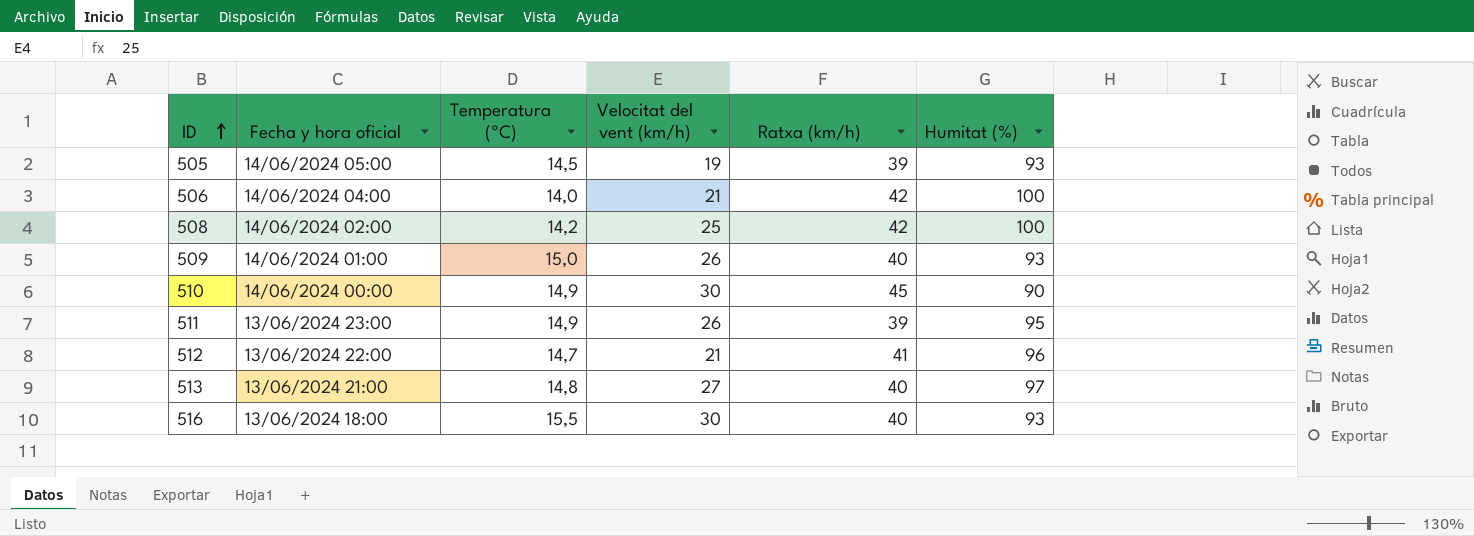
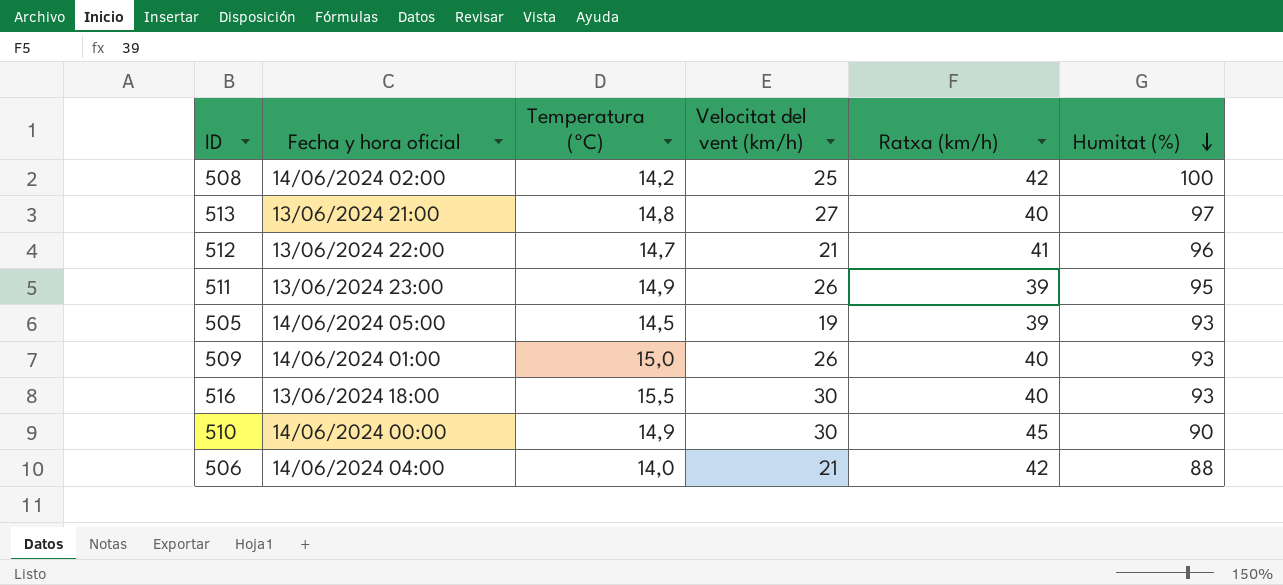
row order: ID ascending -> Humitat (%) descending
506 | Humitat (%): 100 -> 88

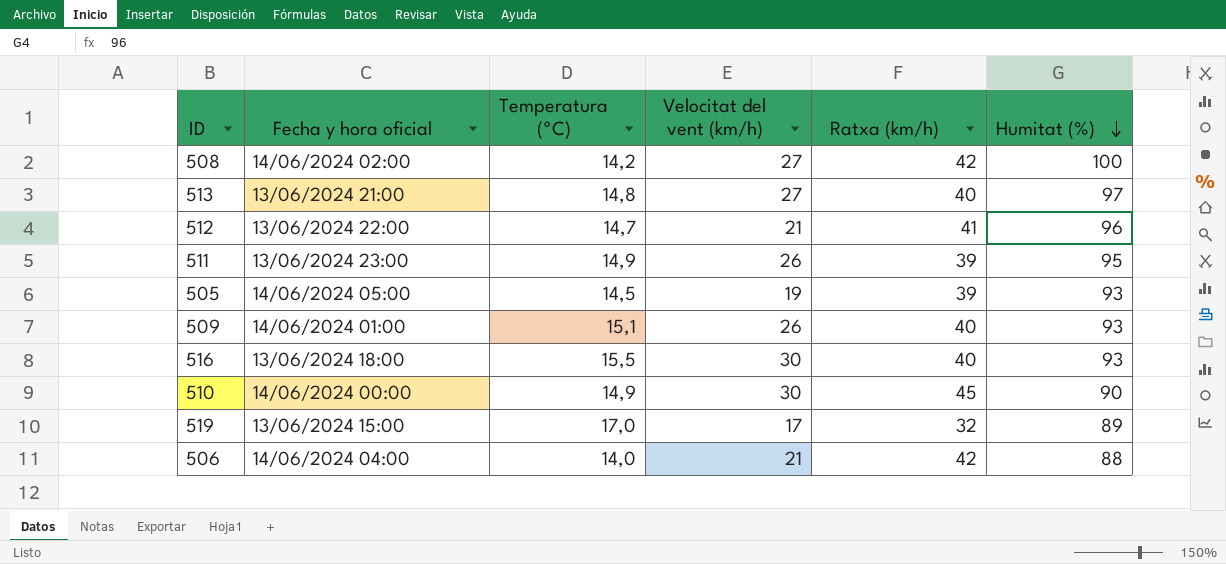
508 | Velocitat del vent (km/h): 25 -> 27
509 | Temperatura (ºC): 15,0 -> 15,1
row 519: none -> 13/06/2024 15:00 | 17,0 | 17 | 32 | 89

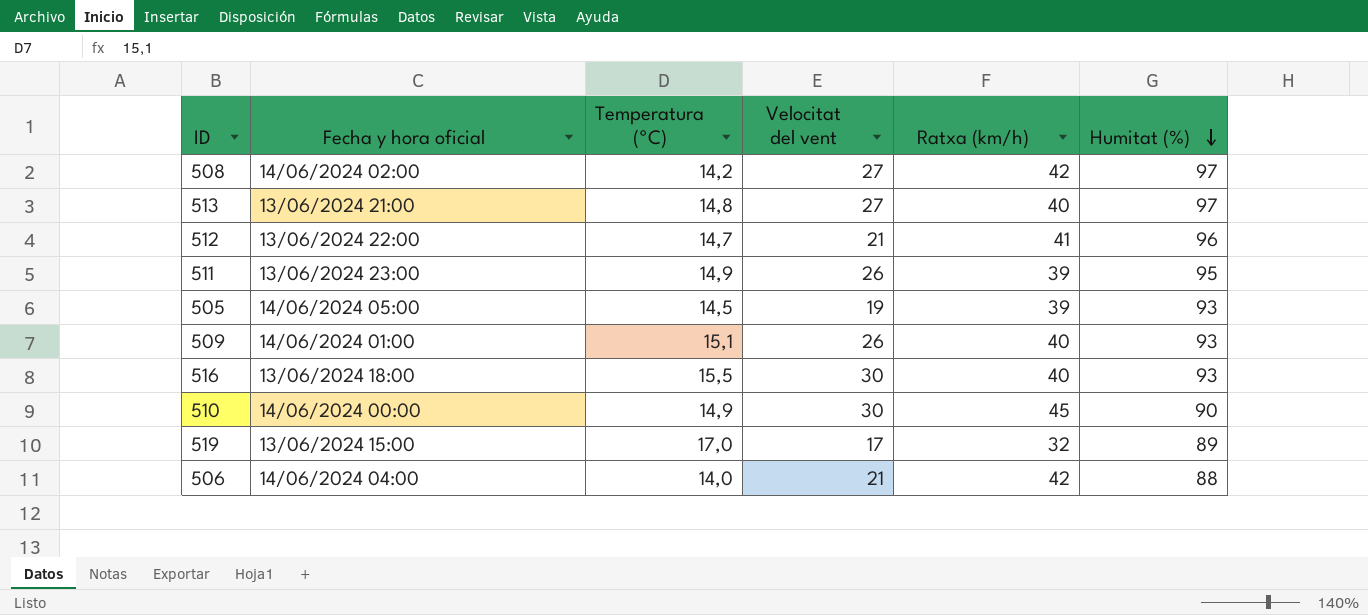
column name: Velocitat del vent (km/h) -> Velocitat del vent
508 | Humitat (%): 100 -> 97

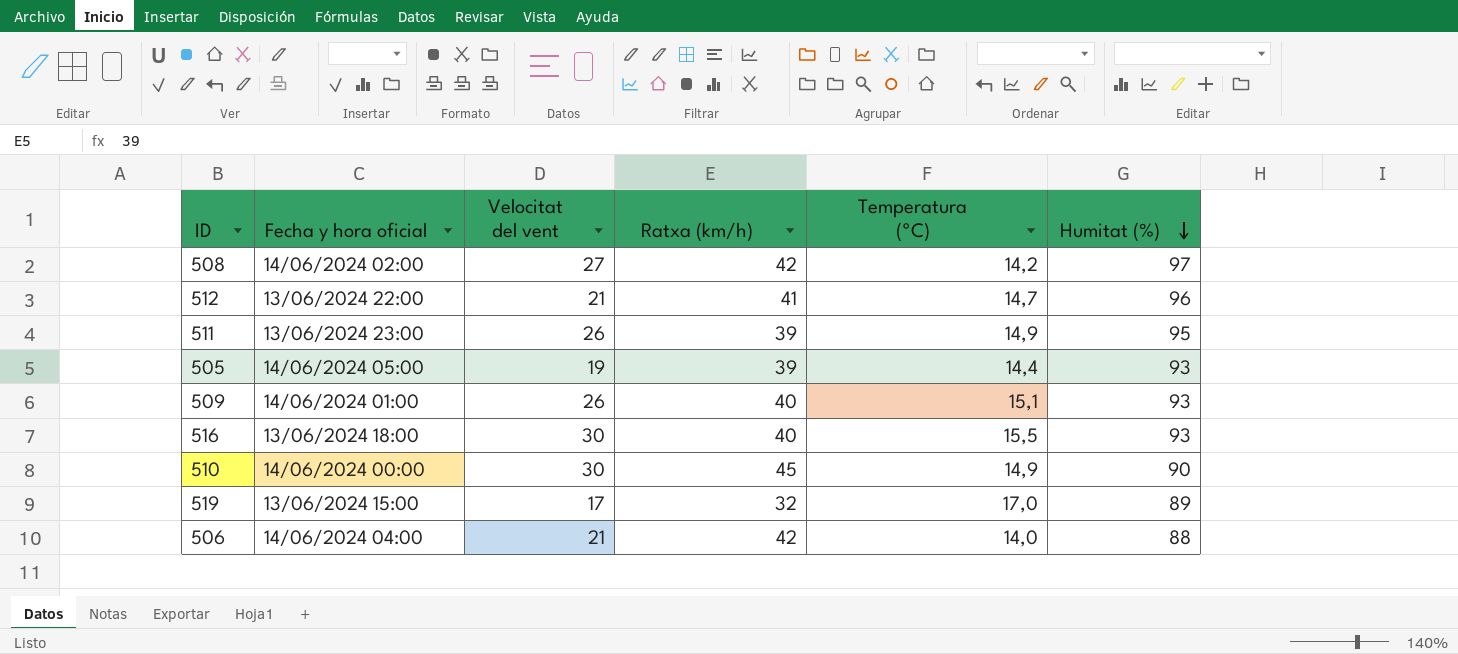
column Temperatura (ºC) | position: 3 -> 5
row 513: 13/06/2024 21:00 | 14,8 | 27 | 40 | 97 -> none
505 | Temperatura (ºC): 14,5 -> 14,4

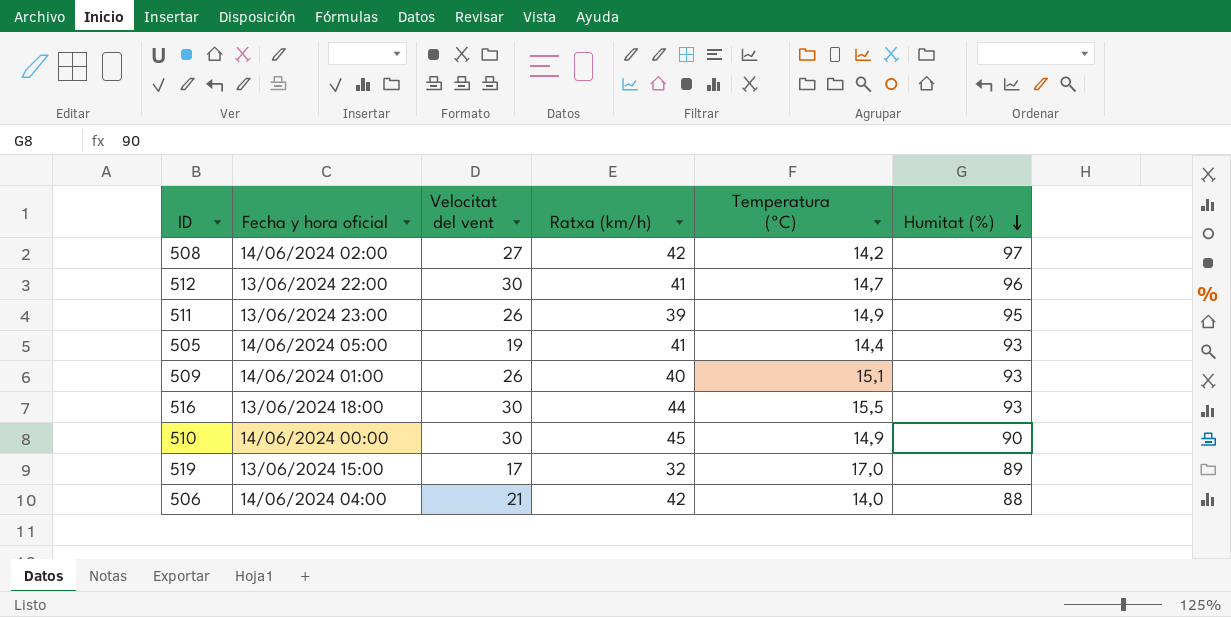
512 | Velocitat del vent: 21 -> 30
505 | Ratxa (km/h): 39 -> 41
516 | Ratxa (km/h): 40 -> 44

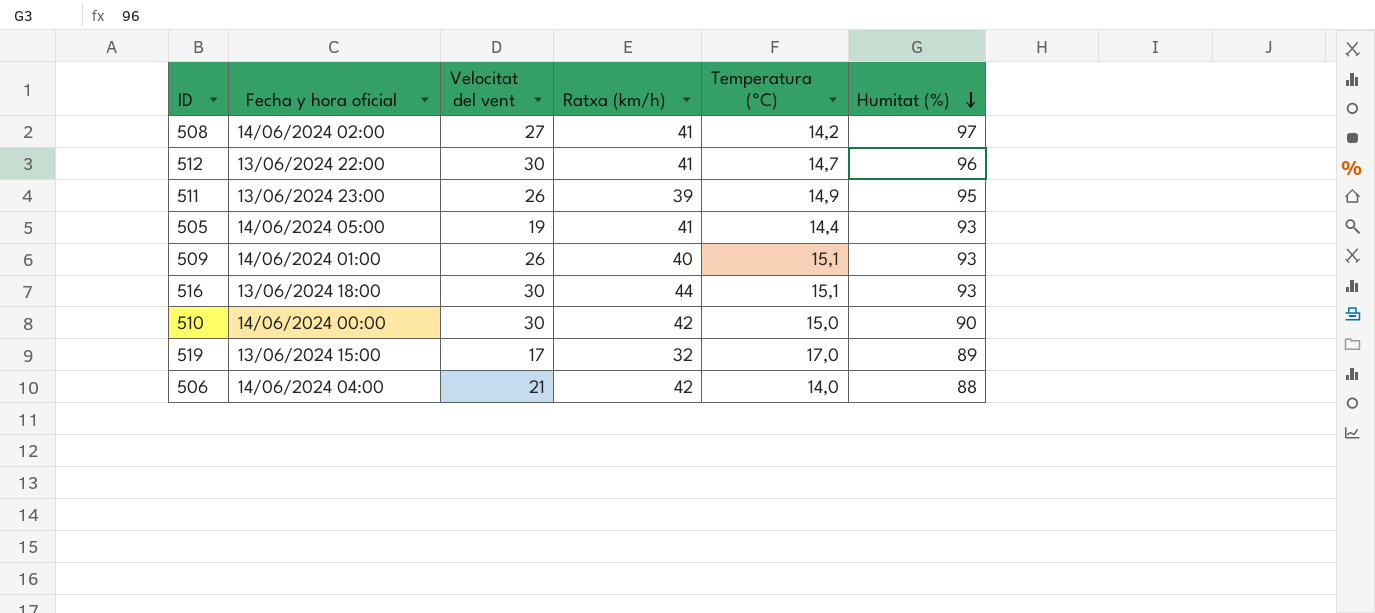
508 | Ratxa (km/h): 42 -> 41
516 | Temperatura (ºC): 15,5 -> 15,1
510 | Ratxa (km/h): 45 -> 42
510 | Temperatura (ºC): 14,9 -> 15,0

